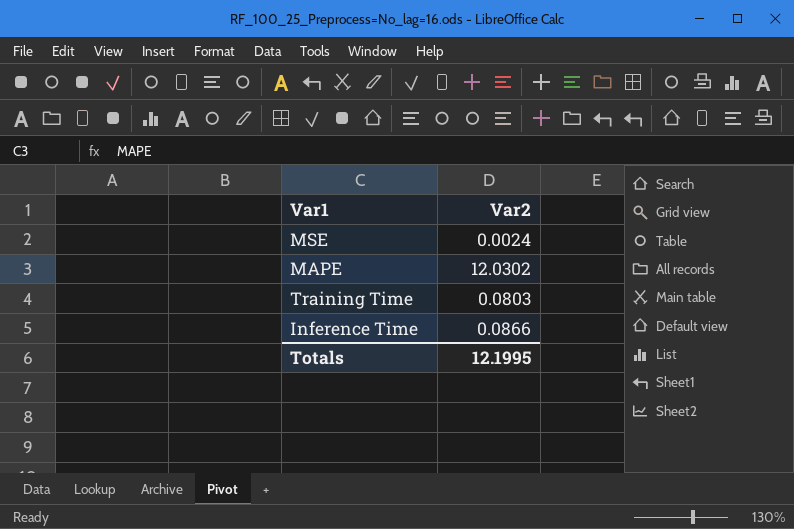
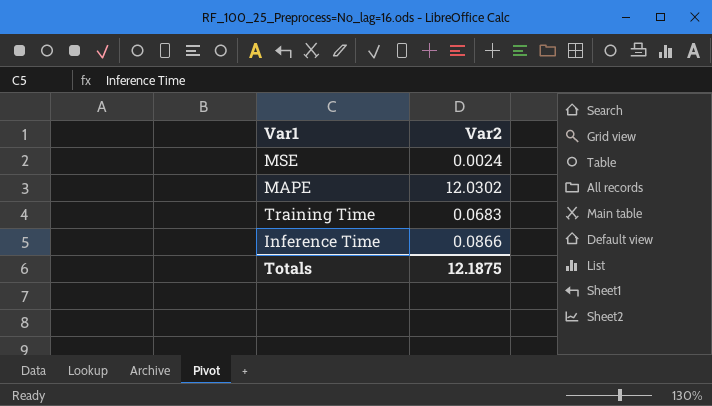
Training Time | Var2: 0.0803 -> 0.0683
Totals | Var2: 12.1995 -> 12.1875

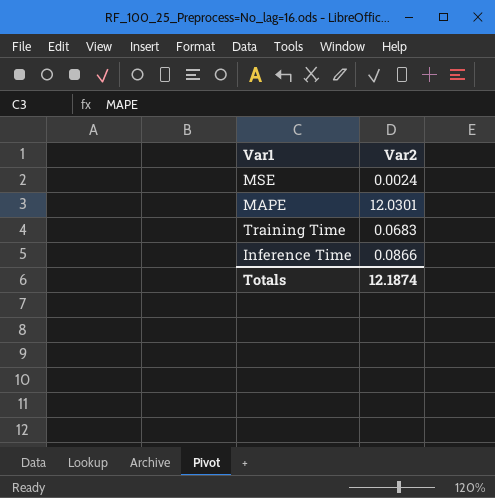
MAPE | Var2: 12.0302 -> 12.0301
Totals | Var2: 12.1875 -> 12.1874

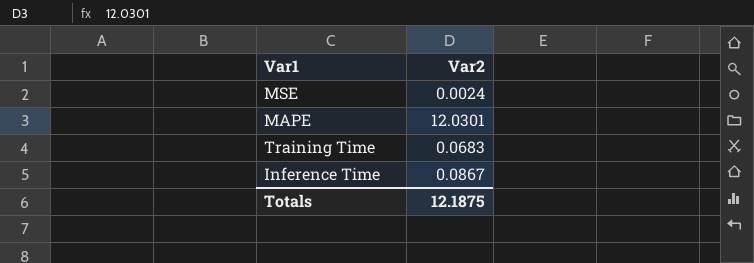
Inference Time | Var2: 0.0866 -> 0.0867
Totals | Var2: 12.1874 -> 12.1875

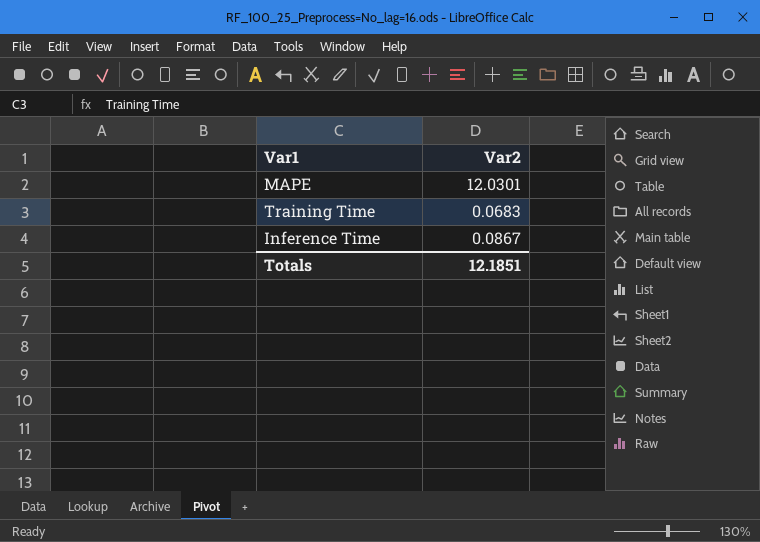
row MSE: 0.0024 -> none
Totals | Var2: 12.1875 -> 12.1851

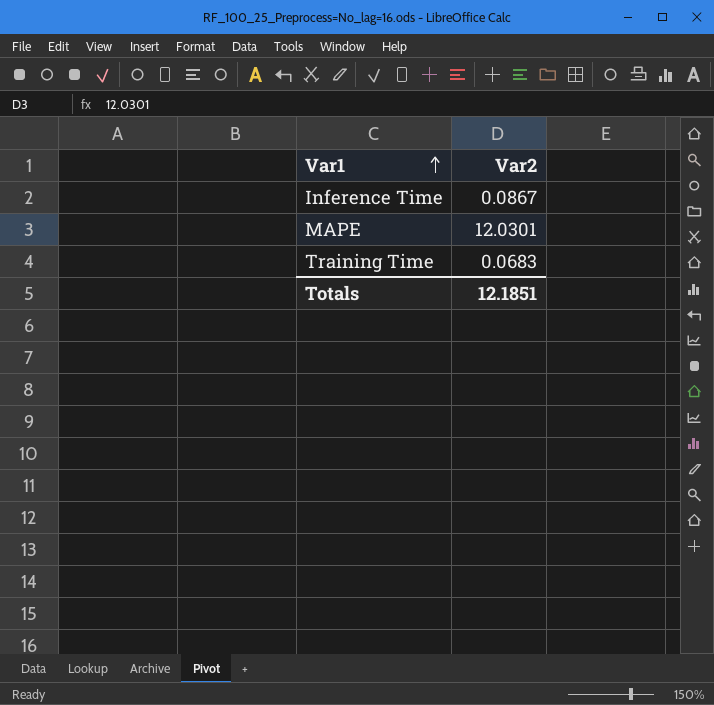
row order: none -> Var1 ascending

